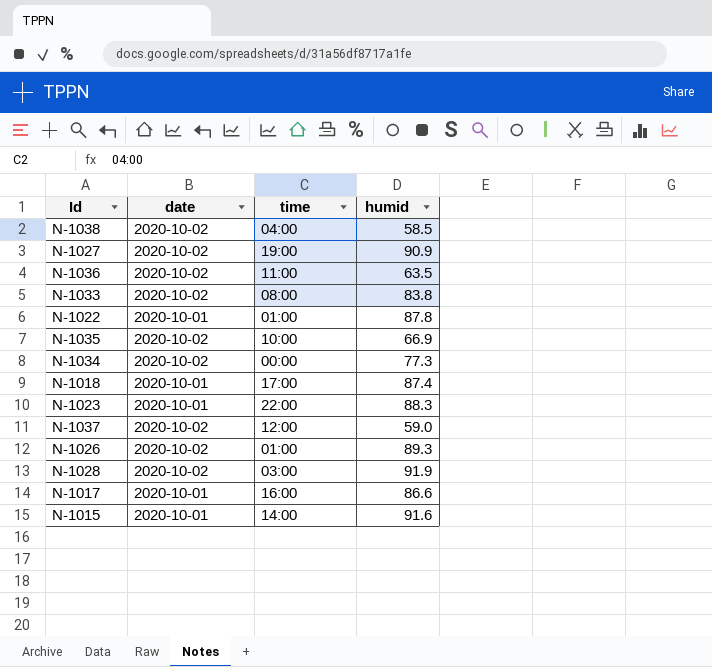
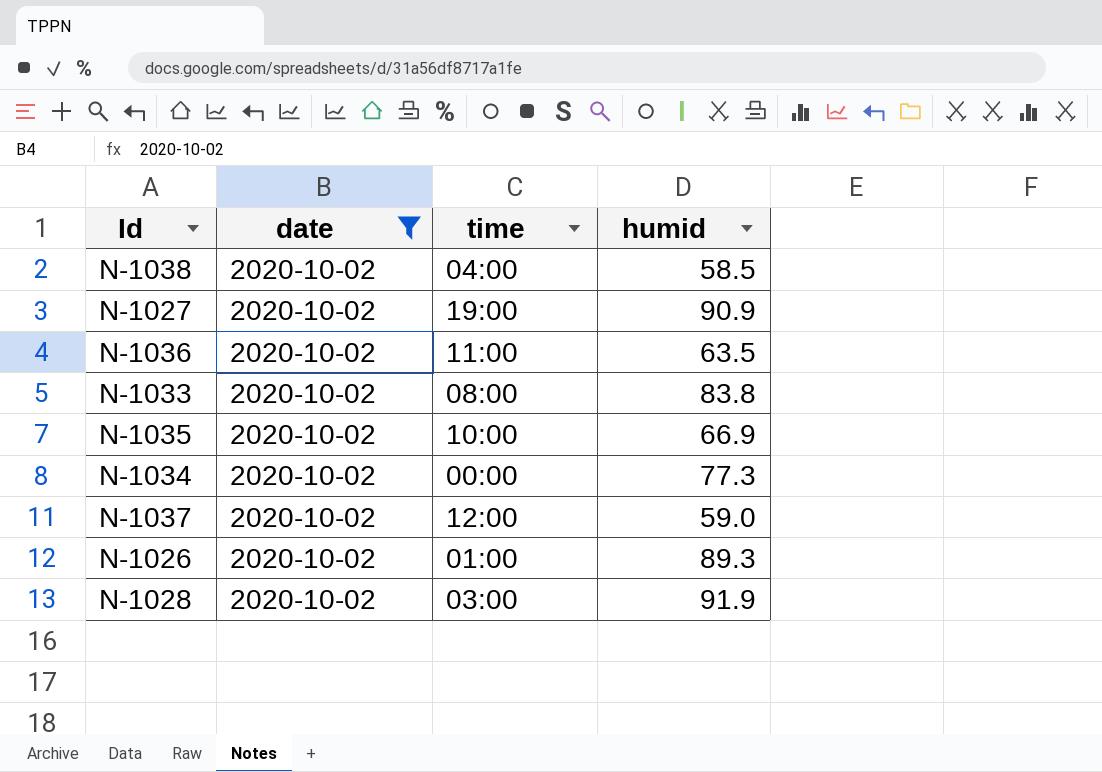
filter: none -> date = 2020-10-02

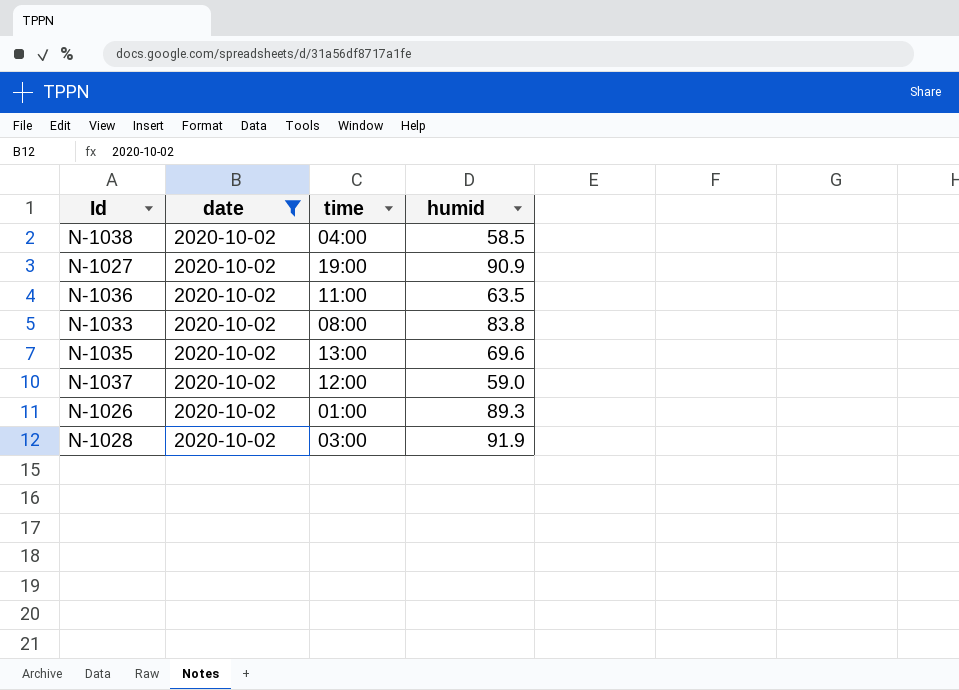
row N-1034: 2020-10-02 | 00:00 | 77.3 -> none
N-1035 | time: 10:00 -> 13:00
N-1035 | humid: 66.9 -> 69.6

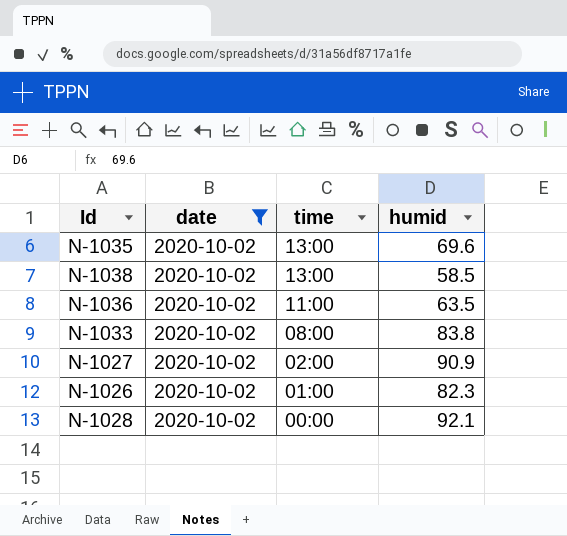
row order: none -> time descending
row N-1037: 2020-10-02 | 12:00 | 59.0 -> none
N-1038 | time: 04:00 -> 13:00
N-1027 | time: 19:00 -> 02:00
N-1026 | humid: 89.3 -> 82.3
N-1028 | time: 03:00 -> 00:00
N-1028 | humid: 91.9 -> 92.1

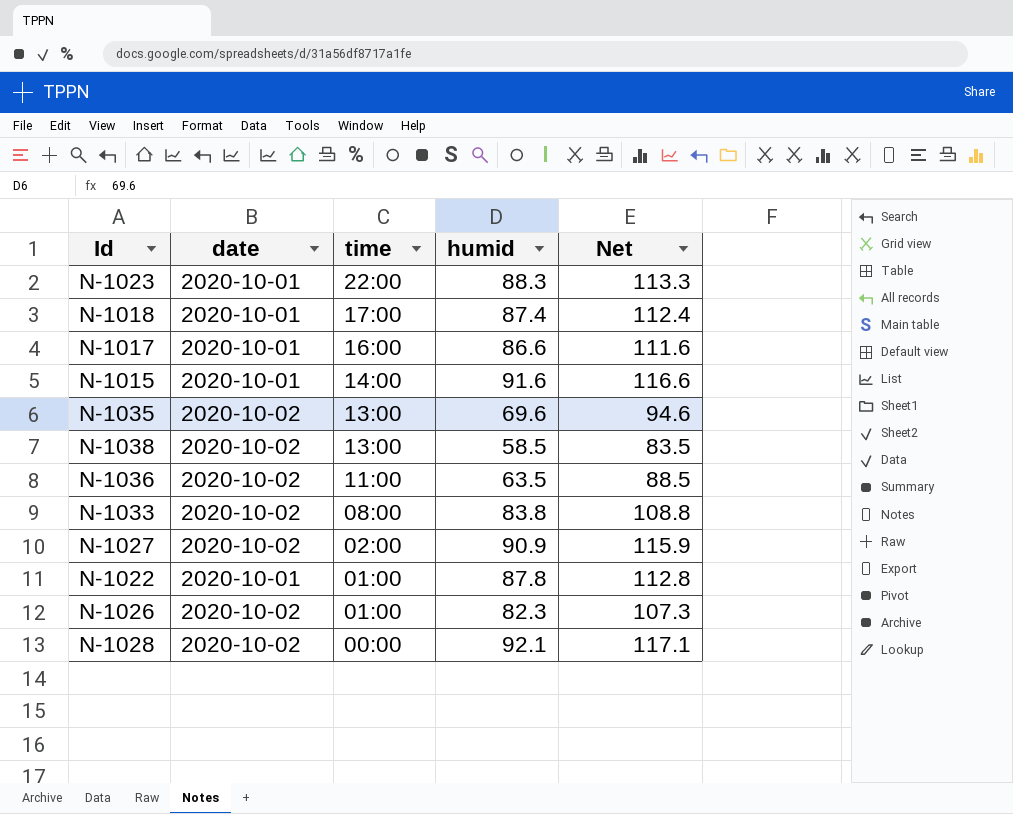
filter: date = 2020-10-02 -> none
column Net | formula: none -> [humid] + 25

